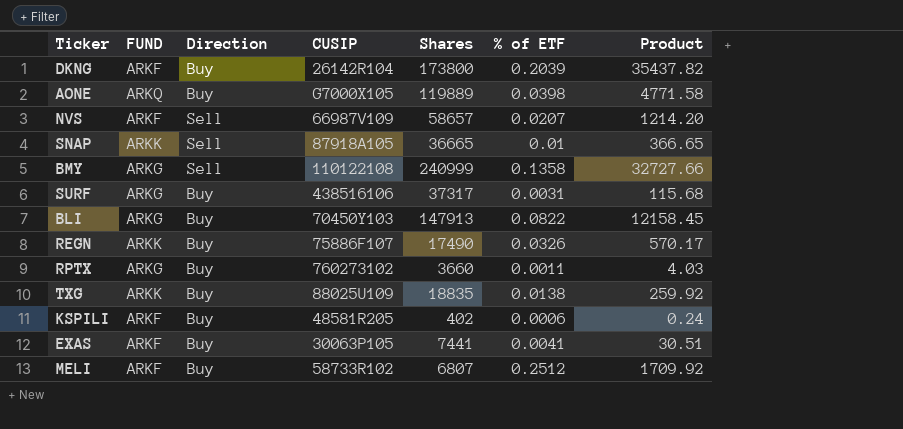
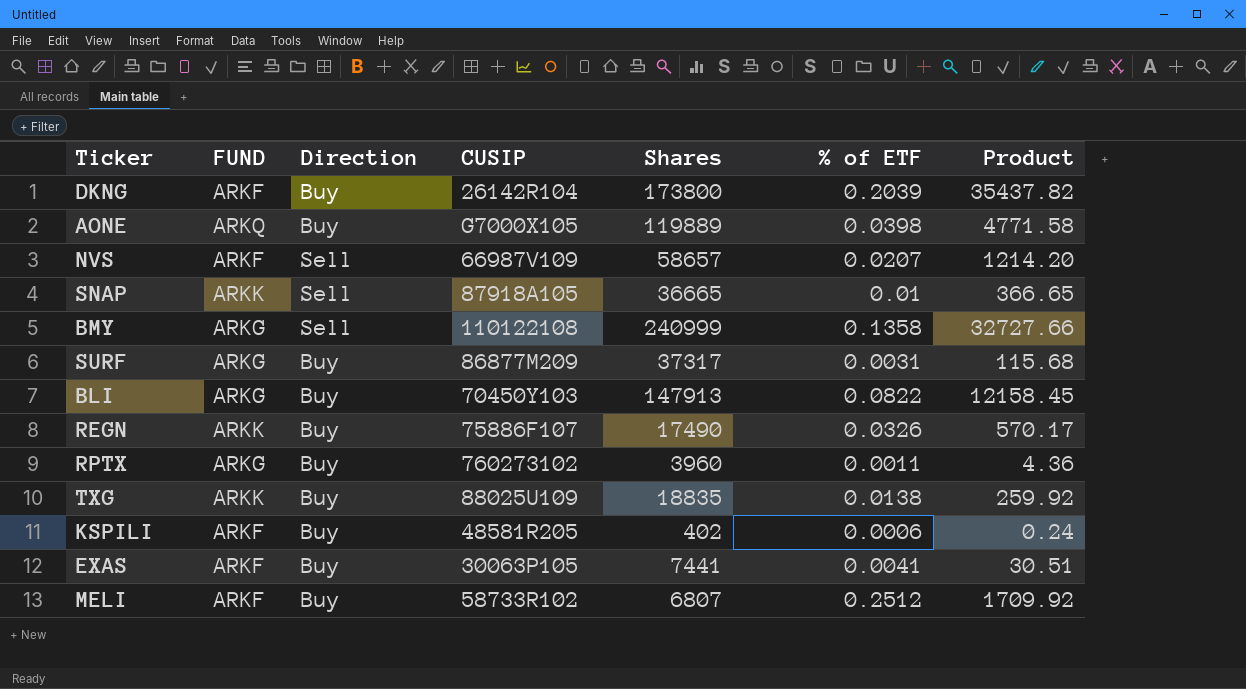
SURF | CUSIP: 438516106 -> 86877M209
RPTX | Shares: 3660 -> 3960
RPTX | Product: 4.03 -> 4.36

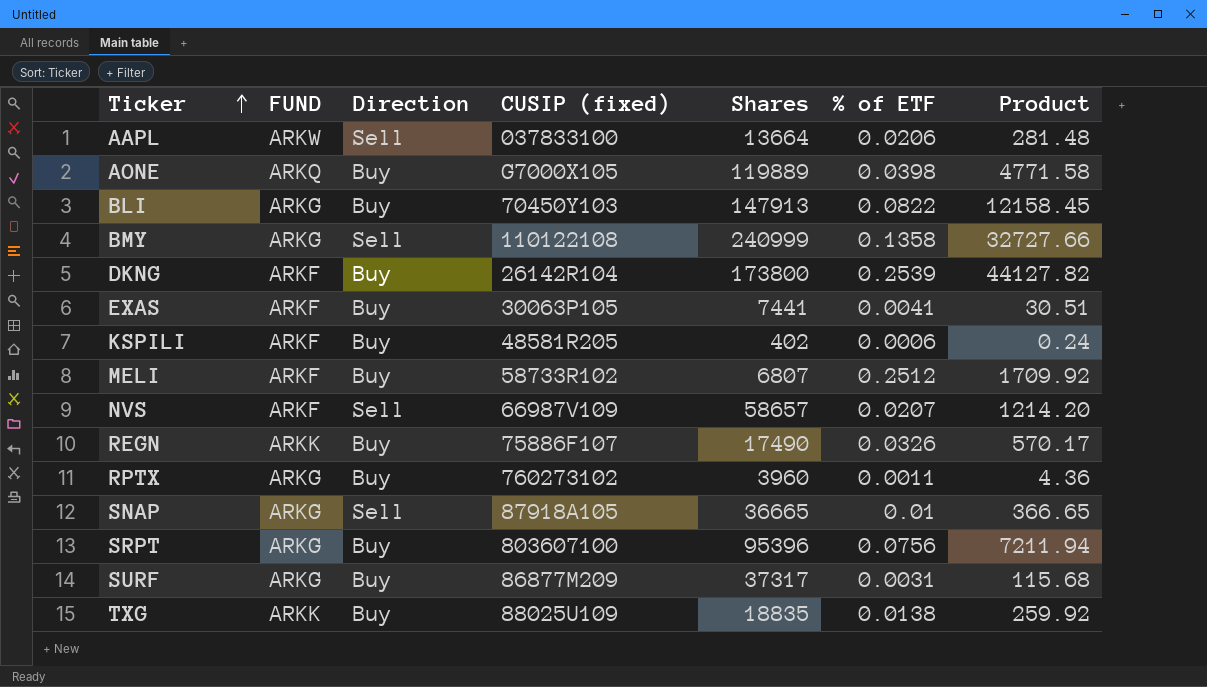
row order: none -> Ticker ascending
column name: CUSIP -> CUSIP (fixed)
row AAPL: none -> ARKW | Sell | 037833100 | 13664 | 0.0206 | 281.48
DKNG | % of ETF: 0.2039 -> 0.2539
DKNG | Product: 35437.82 -> 44127.82
SNAP | FUND: ARKK -> ARKG
row SRPT: none -> ARKG | Buy | 803607100 | 95396 | 0.0756 | 7211.94

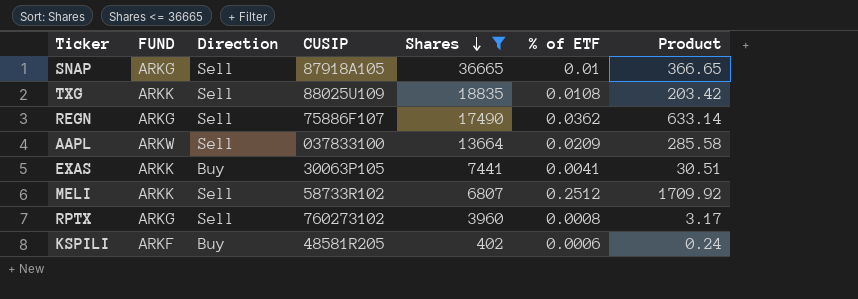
filter: none -> Shares <= 36665
row order: Ticker ascending -> Shares descending
column name: CUSIP (fixed) -> CUSIP
TXG | Direction: Buy -> Sell
TXG | % of ETF: 0.0138 -> 0.0108
TXG | Product: 259.92 -> 203.42
REGN | FUND: ARKK -> ARKG
REGN | Direction: Buy -> Sell
REGN | % of ETF: 0.0326 -> 0.0362
REGN | Product: 570.17 -> 633.14
AAPL | % of ETF: 0.0206 -> 0.0209
AAPL | Product: 281.48 -> 285.58
EXAS | FUND: ARKF -> ARKK
MELI | FUND: ARKF -> ARKK
MELI | Direction: Buy -> Sell
RPTX | Direction: Buy -> Sell
RPTX | % of ETF: 0.0011 -> 0.0008
RPTX | Product: 4.36 -> 3.17

